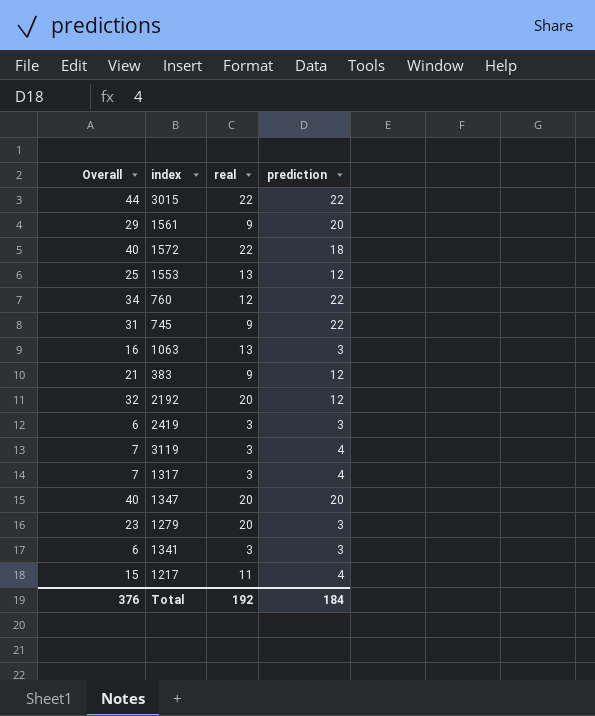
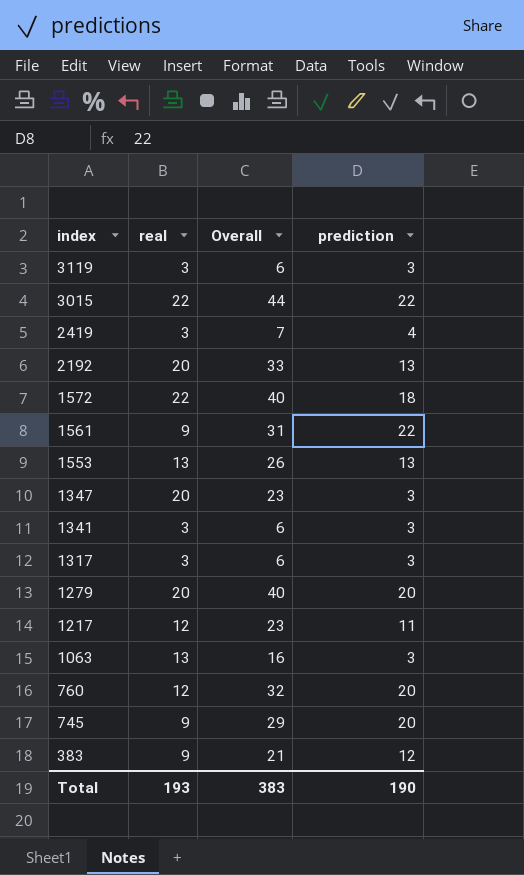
row order: none -> index descending
column Overall | position: 1 -> 3
3119 | Overall: 7 -> 6
3119 | prediction: 4 -> 3
2419 | Overall: 6 -> 7
2419 | prediction: 3 -> 4
2192 | Overall: 32 -> 33
2192 | prediction: 12 -> 13
1561 | Overall: 29 -> 31
1561 | prediction: 20 -> 22
1553 | Overall: 25 -> 26
1553 | prediction: 12 -> 13
1347 | Overall: 40 -> 23
1347 | prediction: 20 -> 3
1317 | Overall: 7 -> 6
1317 | prediction: 4 -> 3
1279 | Overall: 23 -> 40
1279 | prediction: 3 -> 20
1217 | real: 11 -> 12
1217 | Overall: 15 -> 23
1217 | prediction: 4 -> 11
760 | Overall: 34 -> 32
760 | prediction: 22 -> 20
745 | Overall: 31 -> 29
745 | prediction: 22 -> 20
Total | real: 192 -> 193
Total | Overall: 376 -> 383
Total | prediction: 184 -> 190

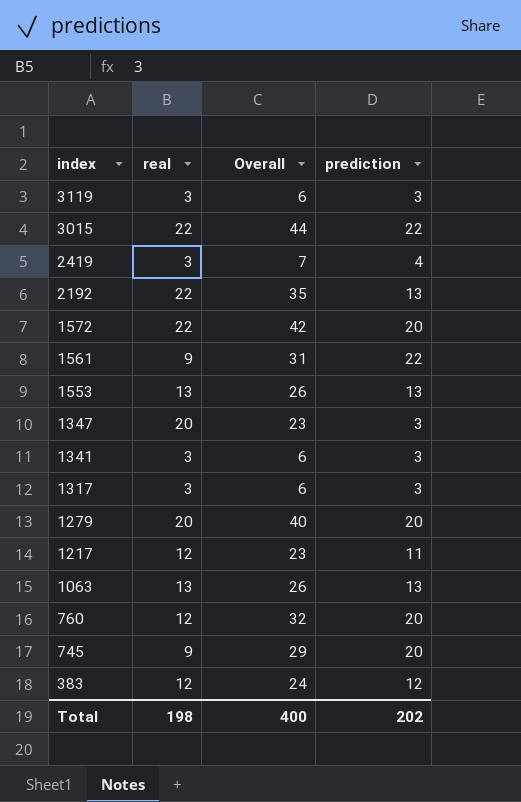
2192 | real: 20 -> 22
2192 | Overall: 33 -> 35
1572 | Overall: 40 -> 42
1572 | prediction: 18 -> 20
1063 | Overall: 16 -> 26
1063 | prediction: 3 -> 13
383 | real: 9 -> 12
383 | Overall: 21 -> 24
Total | real: 193 -> 198
Total | Overall: 383 -> 400
Total | prediction: 190 -> 202

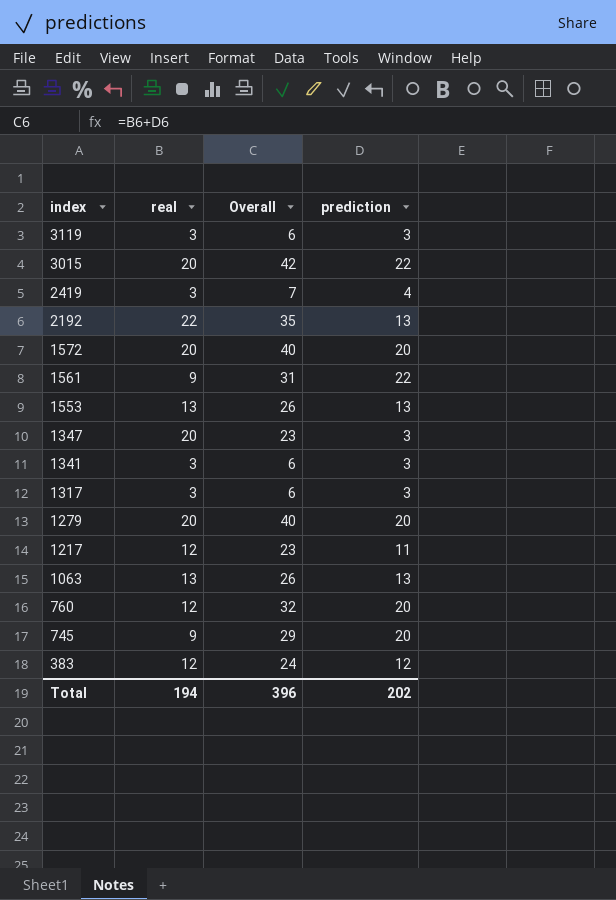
3015 | real: 22 -> 20
3015 | Overall: 44 -> 42
1572 | real: 22 -> 20
1572 | Overall: 42 -> 40
Total | real: 198 -> 194
Total | Overall: 400 -> 396

